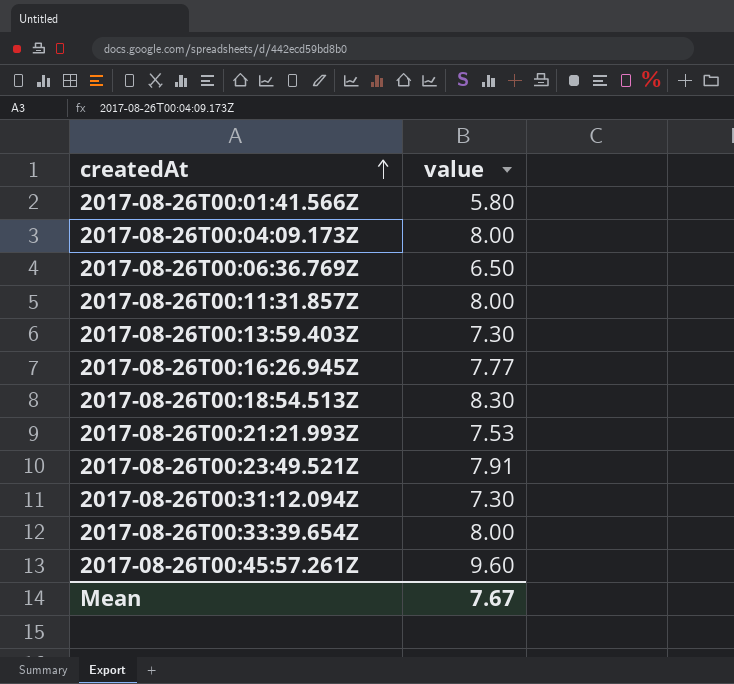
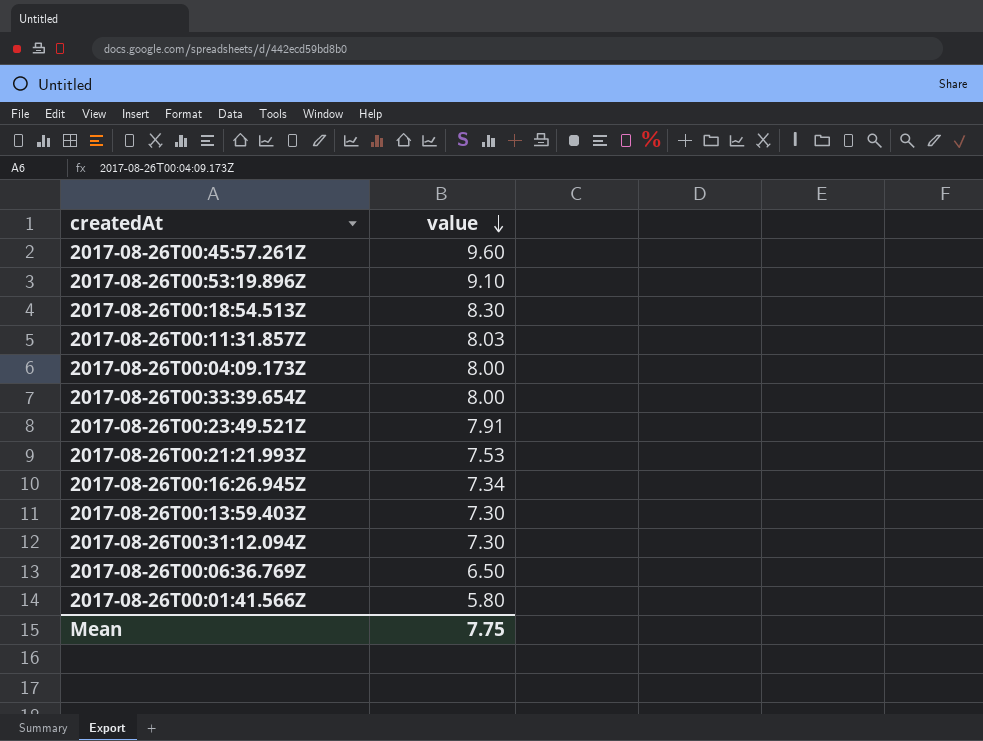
row order: createdAt ascending -> value descending
row 2017-08-26T00:53:19.896Z: none -> 9.10
2017-08-26T00:11:31.857Z | value: 8.00 -> 8.03
2017-08-26T00:16:26.945Z | value: 7.77 -> 7.34
Mean | value: 7.67 -> 7.75

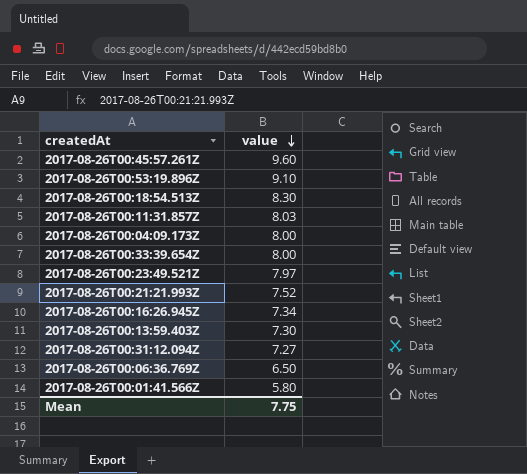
2017-08-26T00:23:49.521Z | value: 7.91 -> 7.97
2017-08-26T00:21:21.993Z | value: 7.53 -> 7.52
2017-08-26T00:31:12.094Z | value: 7.30 -> 7.27

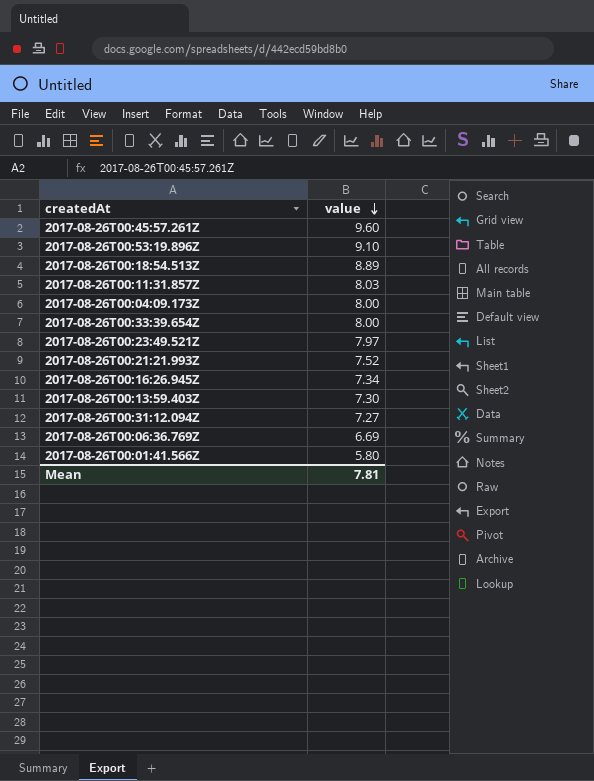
2017-08-26T00:18:54.513Z | value: 8.30 -> 8.89
2017-08-26T00:06:36.769Z | value: 6.50 -> 6.69
Mean | value: 7.75 -> 7.81

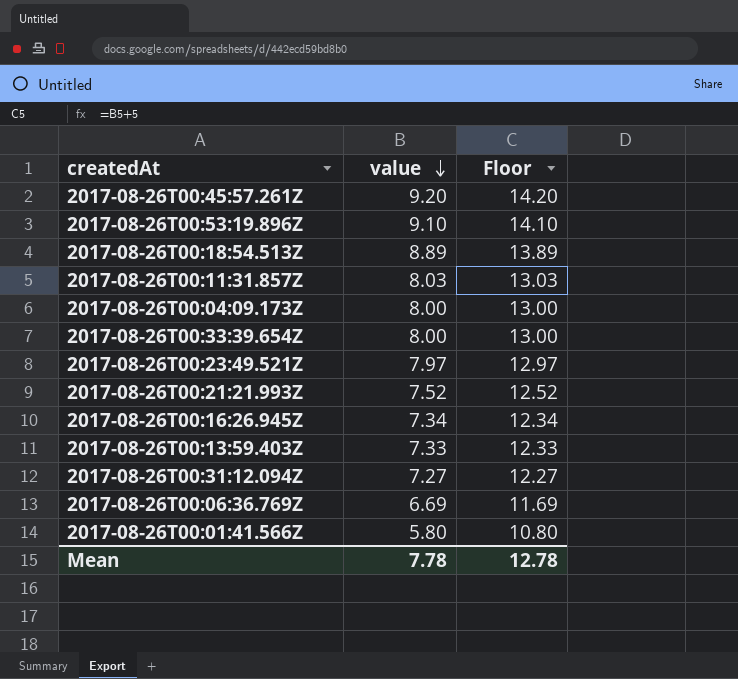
column Floor | formula: none -> [value] + 5
2017-08-26T00:45:57.261Z | value: 9.60 -> 9.20
2017-08-26T00:13:59.403Z | value: 7.30 -> 7.33
Mean | value: 7.81 -> 7.78

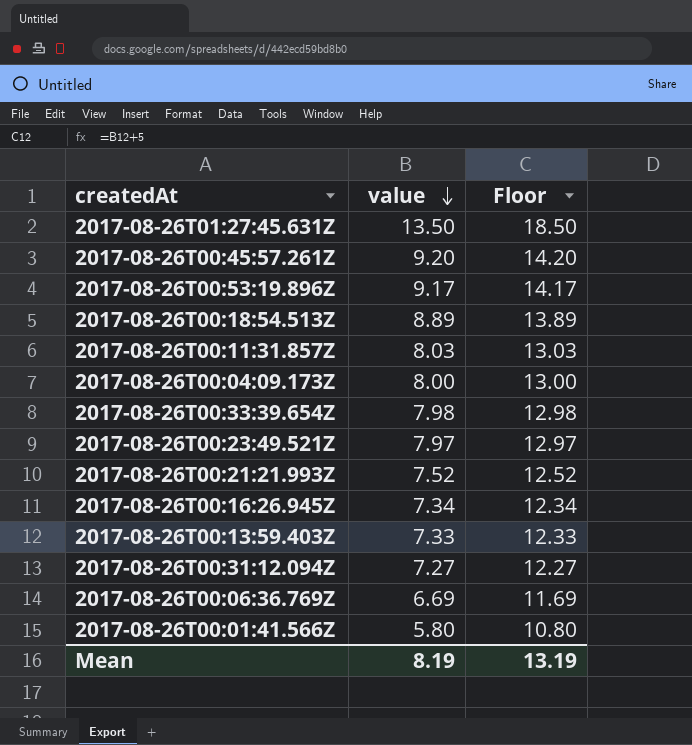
row 2017-08-26T01:27:45.631Z: none -> 13.50 | 18.50
2017-08-26T00:53:19.896Z | value: 9.10 -> 9.17
2017-08-26T00:53:19.896Z | Floor: 14.10 -> 14.17
2017-08-26T00:33:39.654Z | value: 8.00 -> 7.98
2017-08-26T00:33:39.654Z | Floor: 13.00 -> 12.98
Mean | value: 7.78 -> 8.19
Mean | Floor: 12.78 -> 13.19

